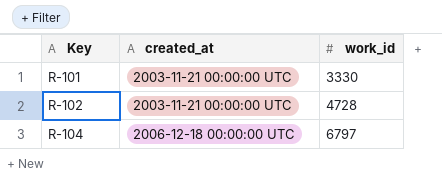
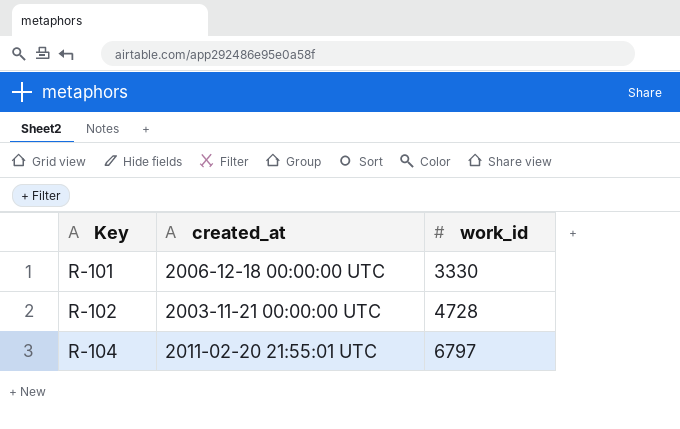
R-101 | created_at: 2003-11-21 00:00:00 UTC -> 2006-12-18 00:00:00 UTC
R-104 | created_at: 2006-12-18 00:00:00 UTC -> 2011-02-20 21:55:01 UTC

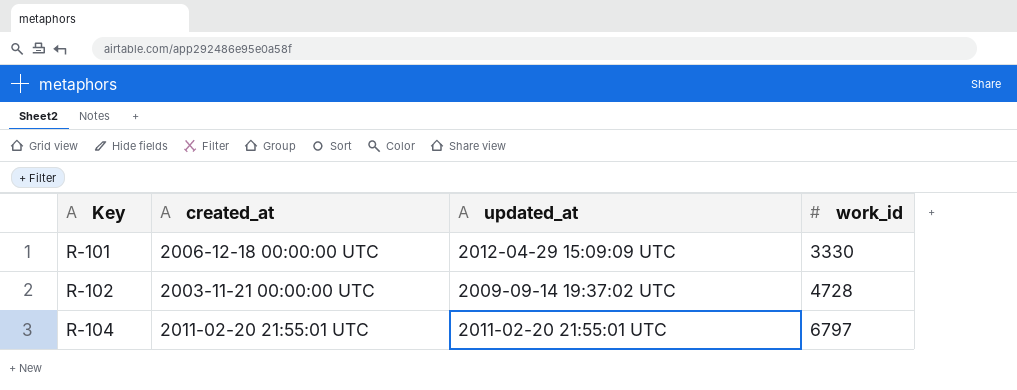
column updated_at | position: none -> 3

